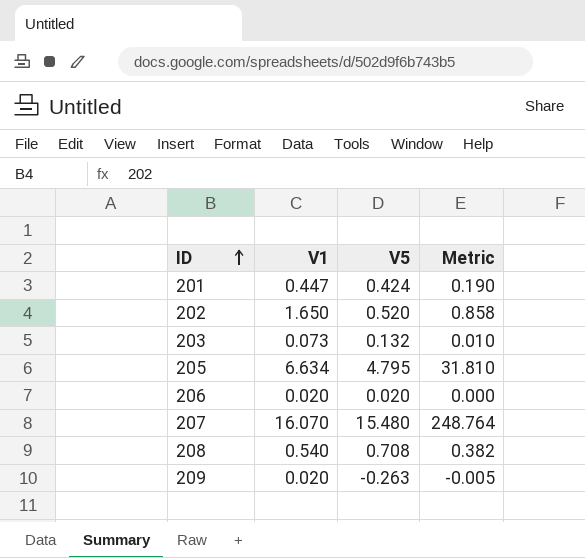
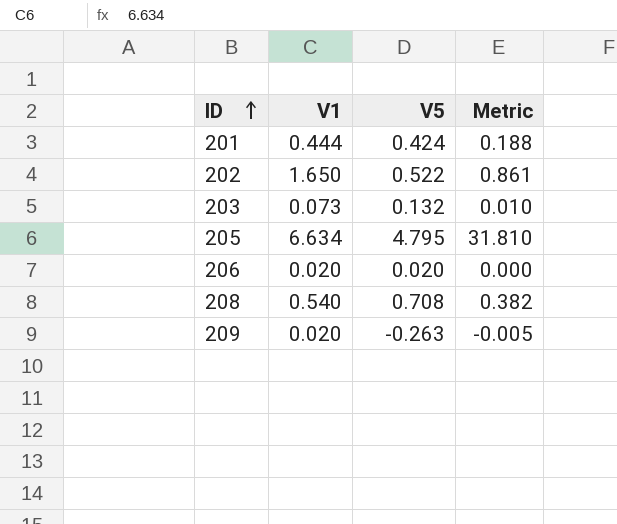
row 207: 16.070 | 15.480 | 248.764 -> none
201 | V1: 0.447 -> 0.444
201 | Metric: 0.190 -> 0.188
202 | V5: 0.520 -> 0.522
202 | Metric: 0.858 -> 0.861

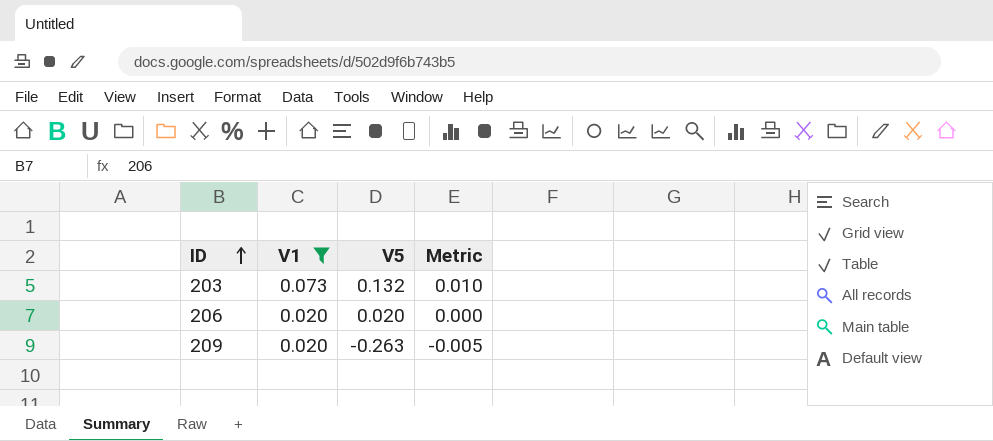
filter: none -> V1 <= 0.073

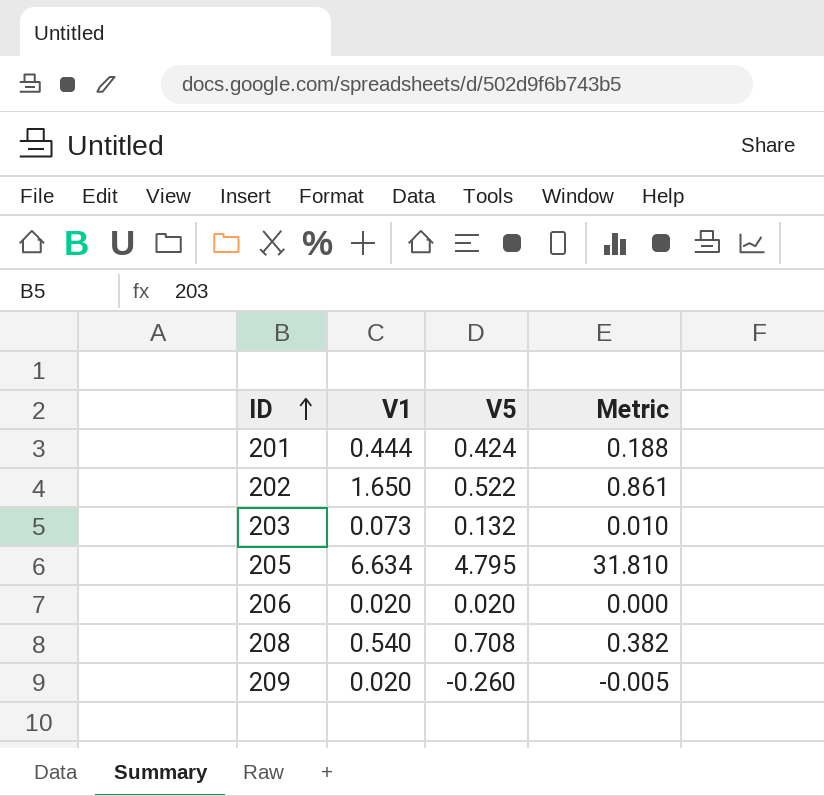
filter: V1 <= 0.073 -> none
209 | V5: -0.263 -> -0.260

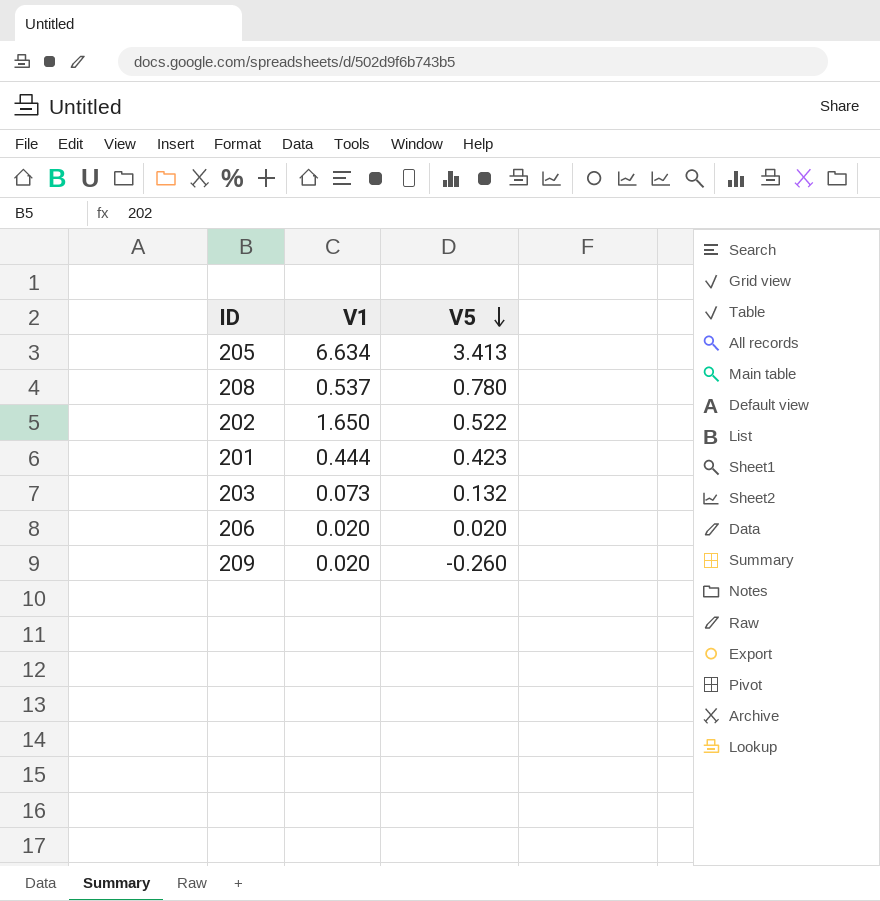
row order: ID ascending -> V5 descending
column Metric | formula: [V1] * [V5] -> none
205 | V5: 4.795 -> 3.413
208 | V1: 0.540 -> 0.537
208 | V5: 0.708 -> 0.780
201 | V5: 0.424 -> 0.423

